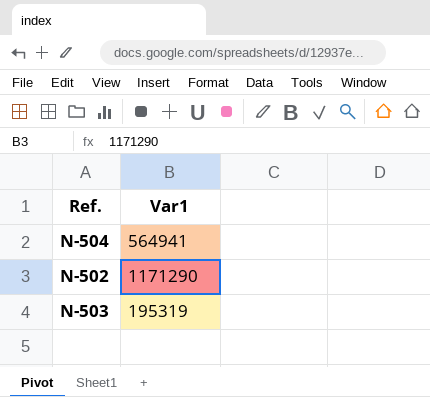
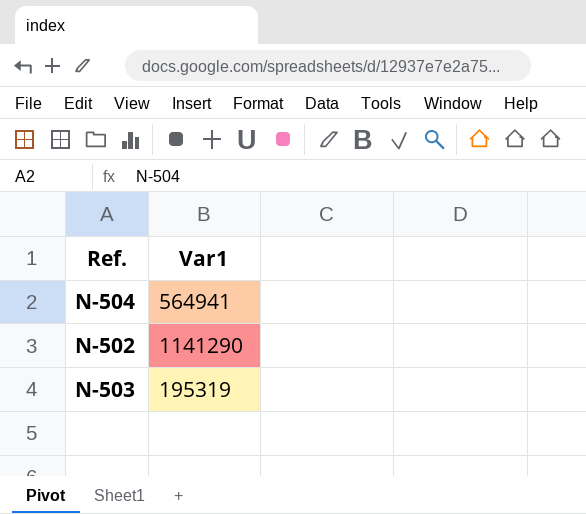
N-502 | Var1: 1171290 -> 1141290

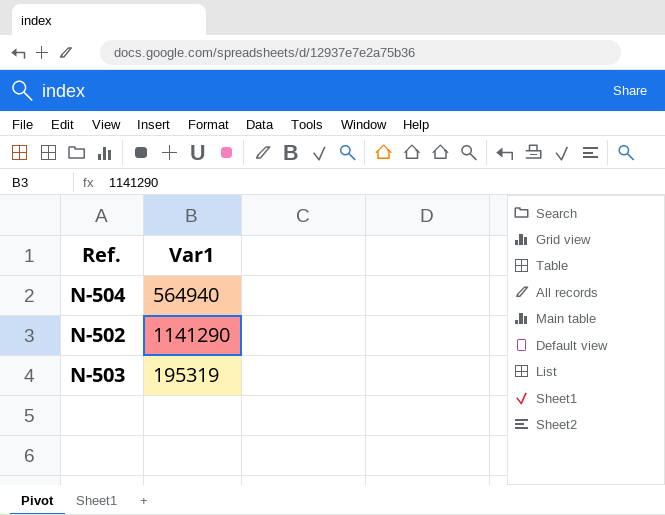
N-504 | Var1: 564941 -> 564940

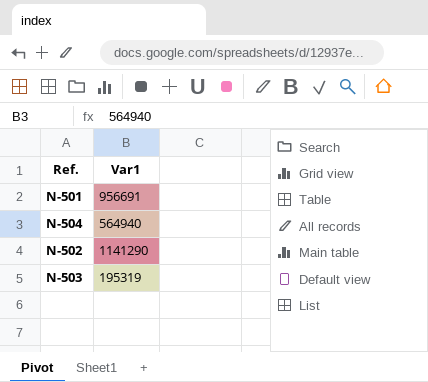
row N-501: none -> 956691

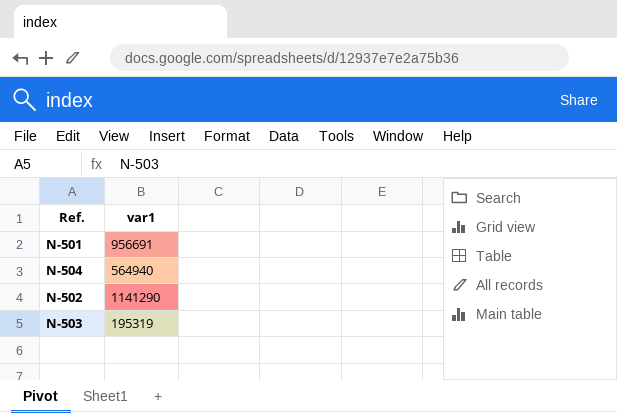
column name: Var1 -> var1

